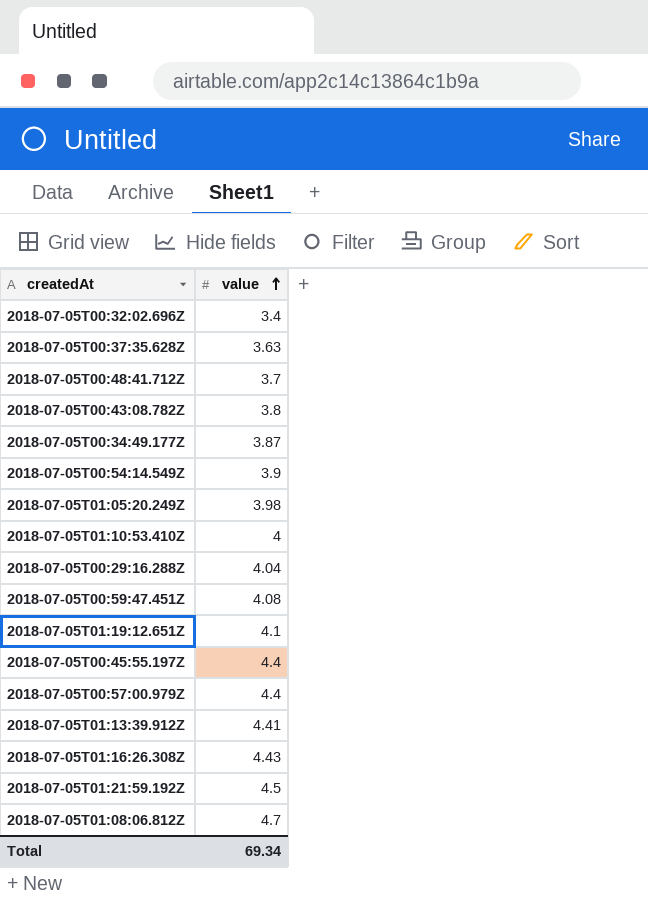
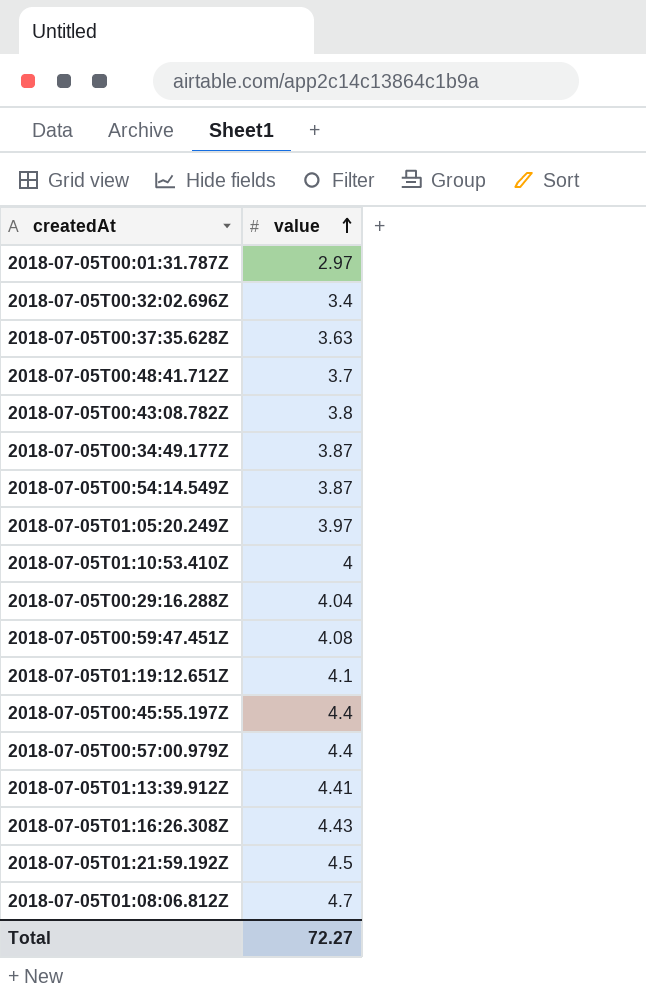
row 2018-07-05T00:01:31.787Z: none -> 2.97
2018-07-05T00:54:14.549Z | value: 3.9 -> 3.87
2018-07-05T01:05:20.249Z | value: 3.98 -> 3.97
Total | value: 69.34 -> 72.27

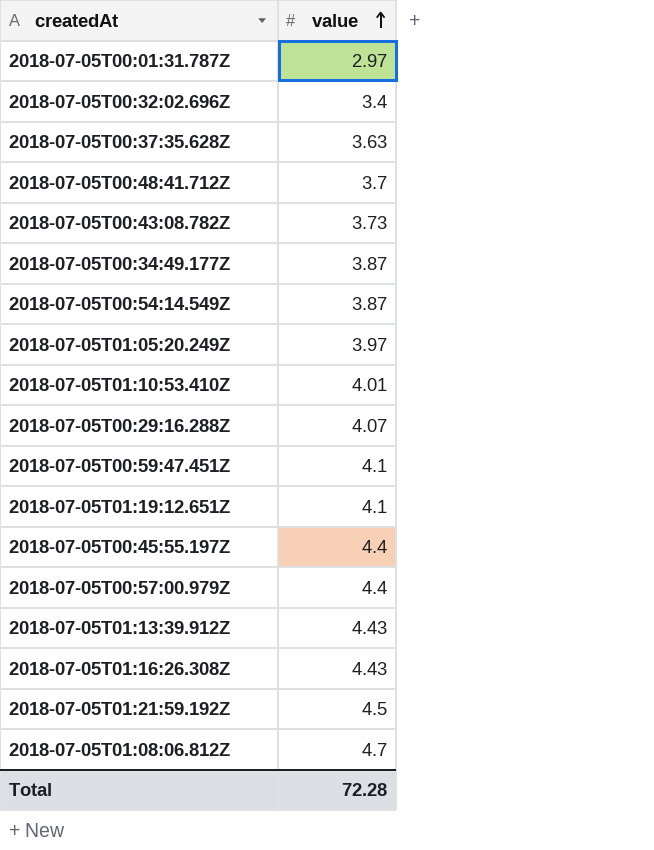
2018-07-05T00:43:08.782Z | value: 3.8 -> 3.73
2018-07-05T01:10:53.410Z | value: 4 -> 4.01
2018-07-05T00:29:16.288Z | value: 4.04 -> 4.07
2018-07-05T00:59:47.451Z | value: 4.08 -> 4.1
2018-07-05T01:13:39.912Z | value: 4.41 -> 4.43
Total | value: 72.27 -> 72.28

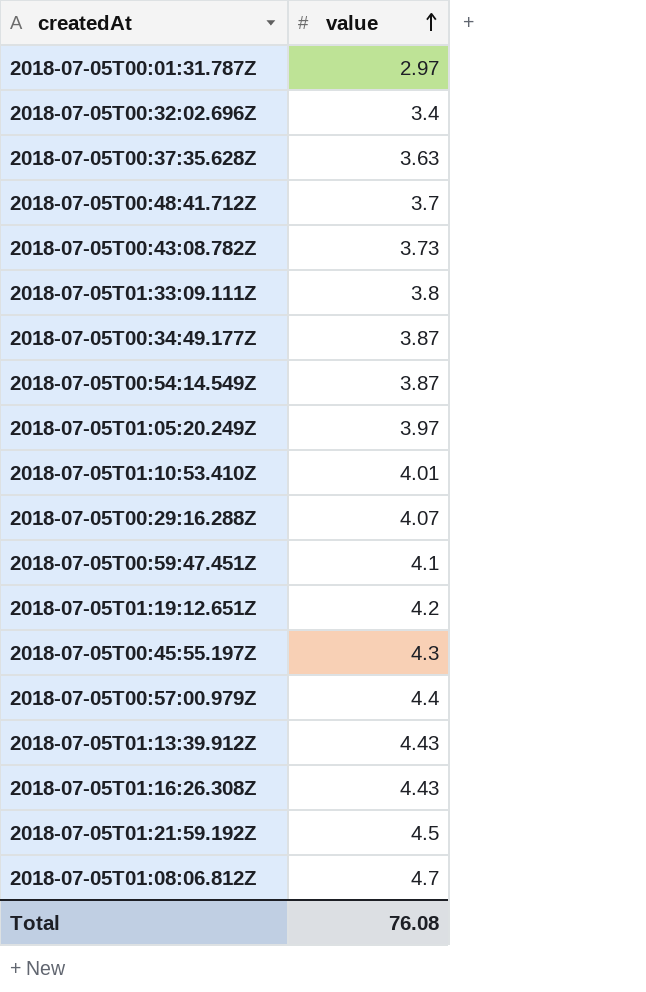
row 2018-07-05T01:33:09.111Z: none -> 3.8
2018-07-05T01:19:12.651Z | value: 4.1 -> 4.2
2018-07-05T00:45:55.197Z | value: 4.4 -> 4.3
Total | value: 72.28 -> 76.08

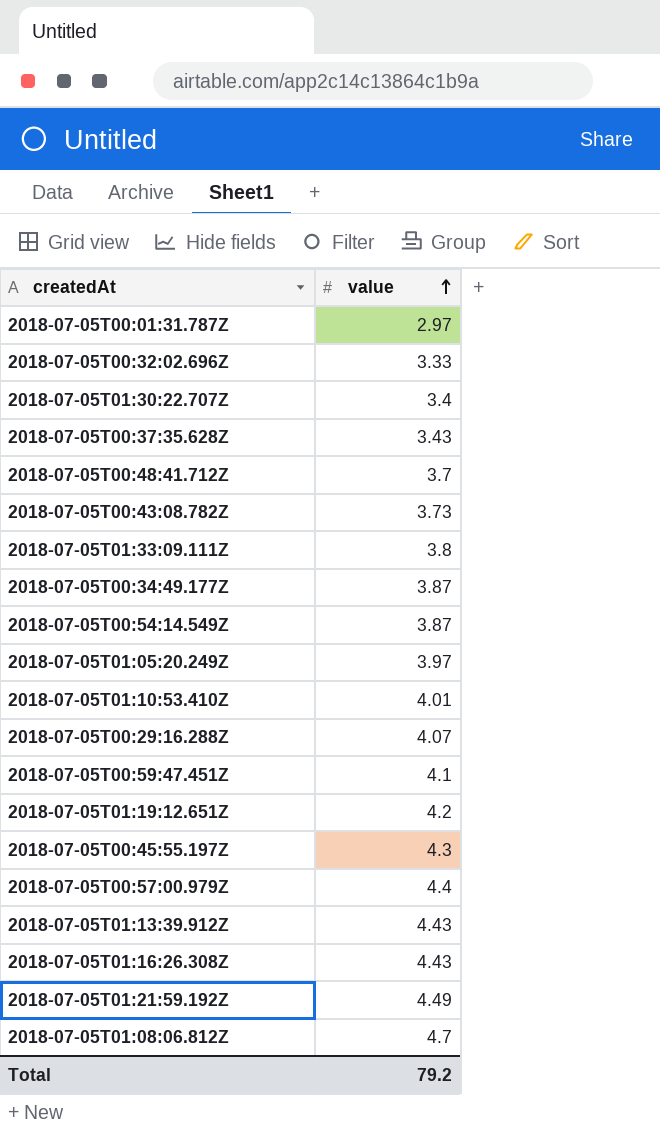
2018-07-05T00:32:02.696Z | value: 3.4 -> 3.33
row 2018-07-05T01:30:22.707Z: none -> 3.4
2018-07-05T00:37:35.628Z | value: 3.63 -> 3.43
2018-07-05T01:21:59.192Z | value: 4.5 -> 4.49
Total | value: 76.08 -> 79.2

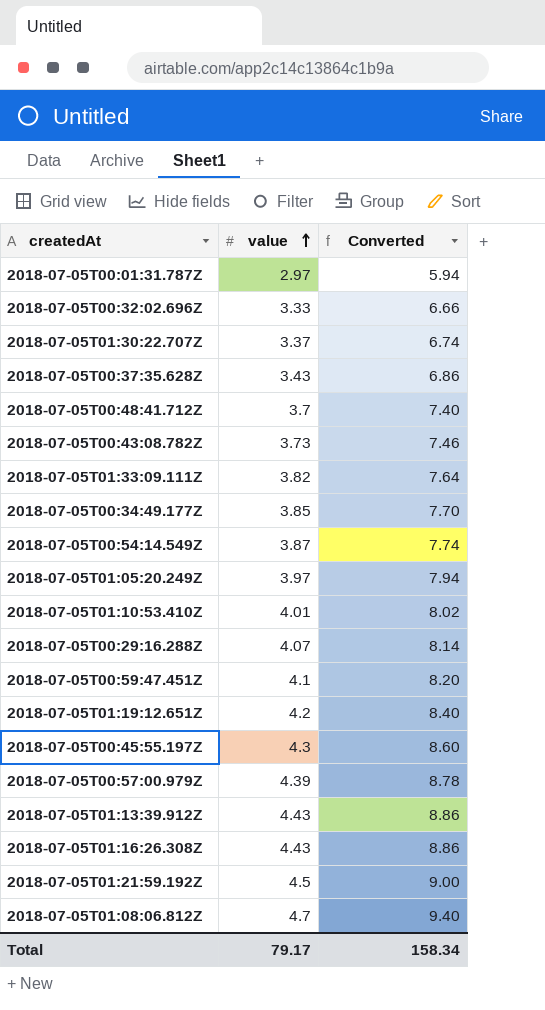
column Converted | formula: none -> [value] * 2
2018-07-05T01:30:22.707Z | value: 3.4 -> 3.37
2018-07-05T01:33:09.111Z | value: 3.8 -> 3.82
2018-07-05T00:34:49.177Z | value: 3.87 -> 3.85
2018-07-05T00:57:00.979Z | value: 4.4 -> 4.39
2018-07-05T01:21:59.192Z | value: 4.49 -> 4.5
Total | value: 79.2 -> 79.17

